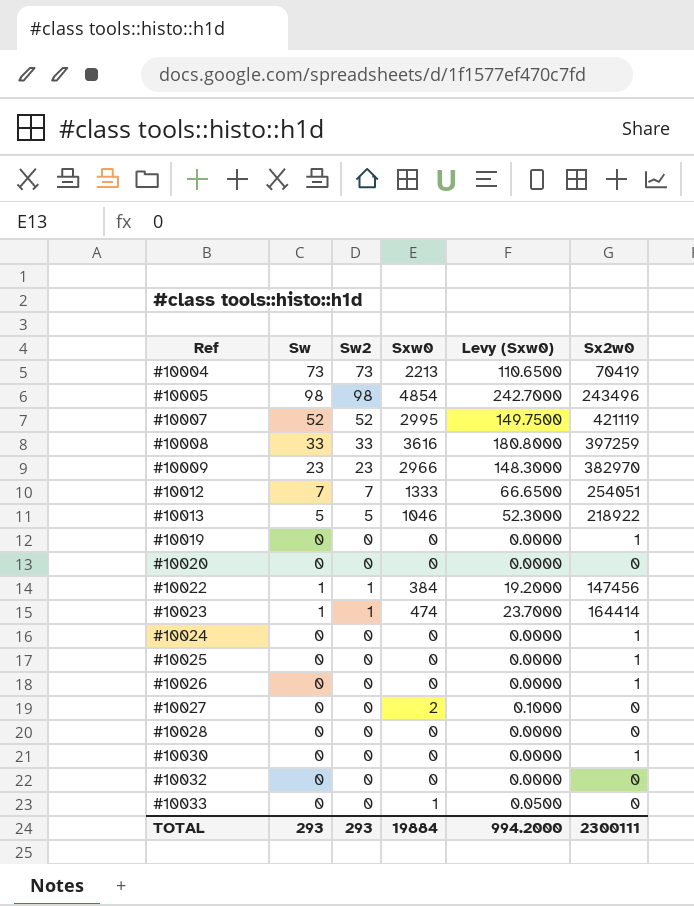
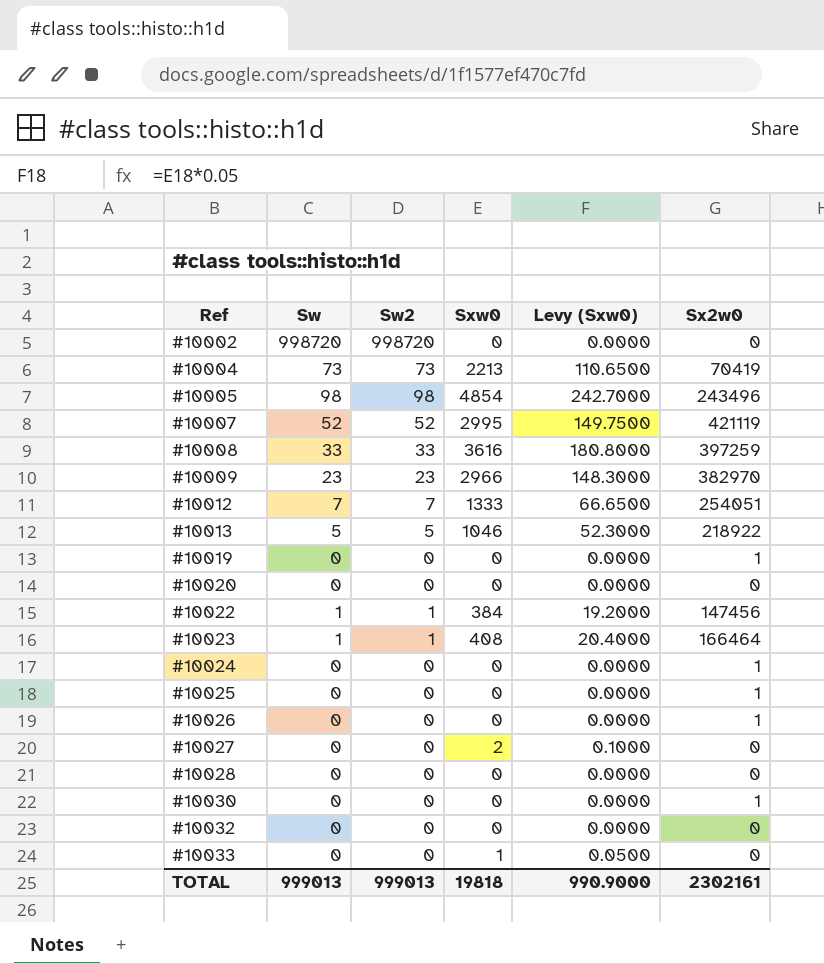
row #10002: none -> 998720 | 998720 | 0 | 0.0000 | 0
#10023 | Sxw0: 474 -> 408
#10023 | Levy (Sxw0): 23.7000 -> 20.4000
#10023 | Sx2w0: 164414 -> 166464
TOTAL | Sw: 293 -> 999013
TOTAL | Sw2: 293 -> 999013
TOTAL | Sxw0: 19884 -> 19818
TOTAL | Levy (Sxw0): 994.2000 -> 990.9000
TOTAL | Sx2w0: 2300111 -> 2302161

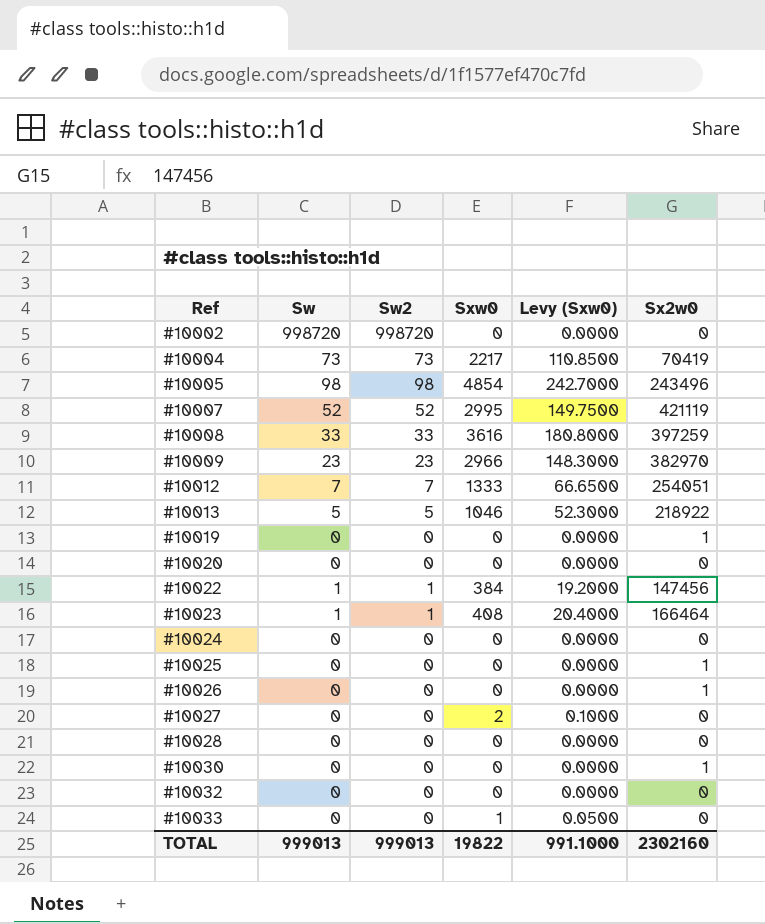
#10004 | Sxw0: 2213 -> 2217
#10004 | Levy (Sxw0): 110.6500 -> 110.8500
#10024 | Sx2w0: 1 -> 0
TOTAL | Sxw0: 19818 -> 19822
TOTAL | Levy (Sxw0): 990.9000 -> 991.1000
TOTAL | Sx2w0: 2302161 -> 2302160

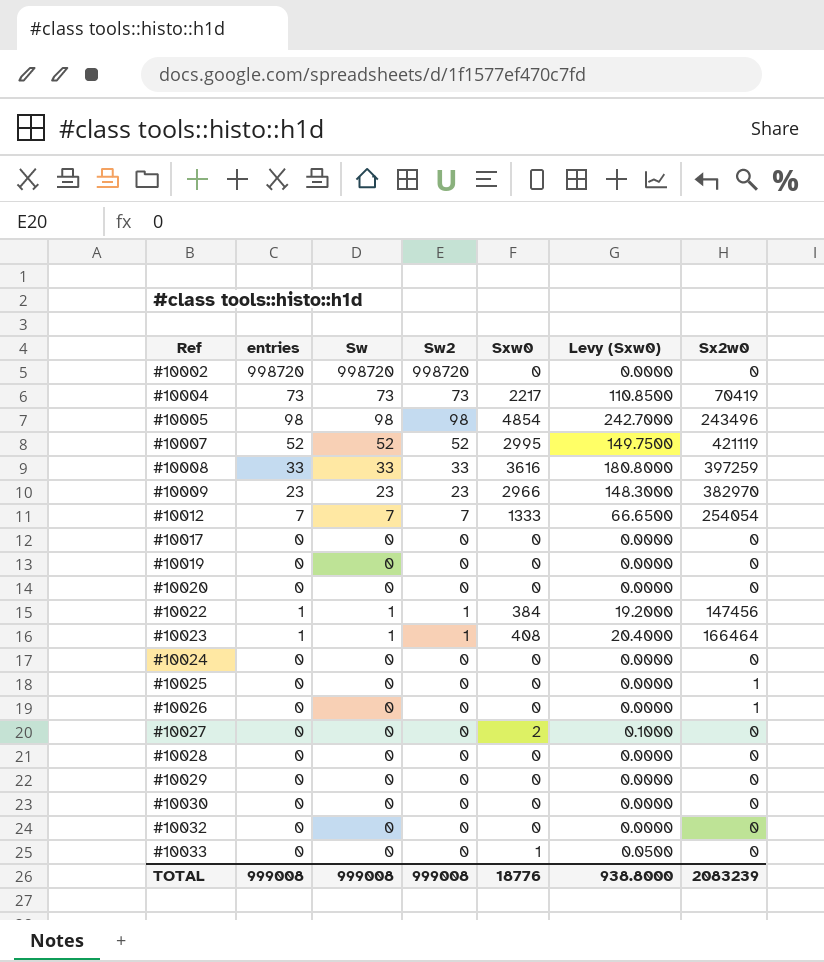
column entries | position: none -> 2
row #10013: 5 | 5 | 1046 | 52.3000 | 218922 -> none
#10012 | Sx2w0: 254051 -> 254054
row #10017: none -> 0 | 0 | 0 | 0 | 0.0000 | 0
#10019 | Sx2w0: 1 -> 0
row #10029: none -> 0 | 0 | 0 | 0 | 0.0000 | 0
#10030 | Sx2w0: 1 -> 0
TOTAL | Sw: 999013 -> 999008
TOTAL | Sw2: 999013 -> 999008
TOTAL | Sxw0: 19822 -> 18776
TOTAL | Levy (Sxw0): 991.1000 -> 938.8000
TOTAL | Sx2w0: 2302160 -> 2083239

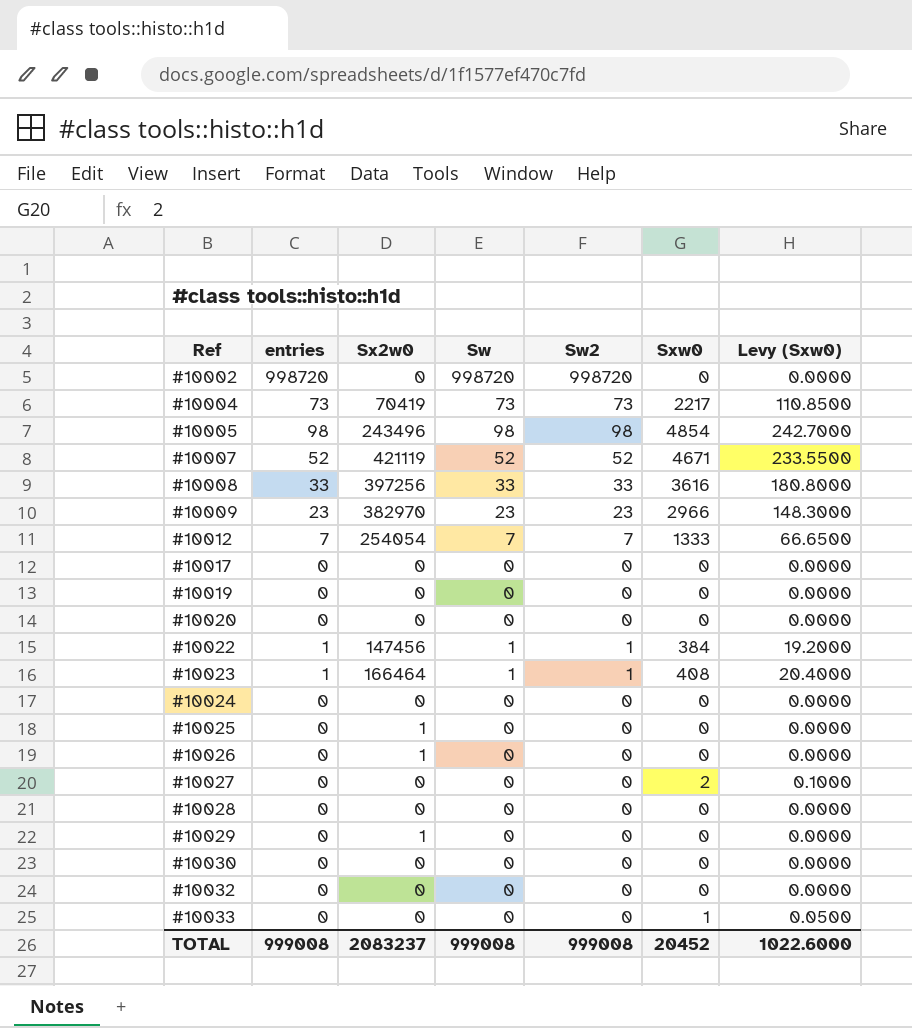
column Sx2w0 | position: 7 -> 3
#10007 | Sxw0: 2995 -> 4671
#10007 | Levy (Sxw0): 149.7500 -> 233.5500
#10008 | Sx2w0: 397259 -> 397256
#10029 | Sx2w0: 0 -> 1
TOTAL | Sx2w0: 2083239 -> 2083237
TOTAL | Sxw0: 18776 -> 20452
TOTAL | Levy (Sxw0): 938.8000 -> 1022.6000

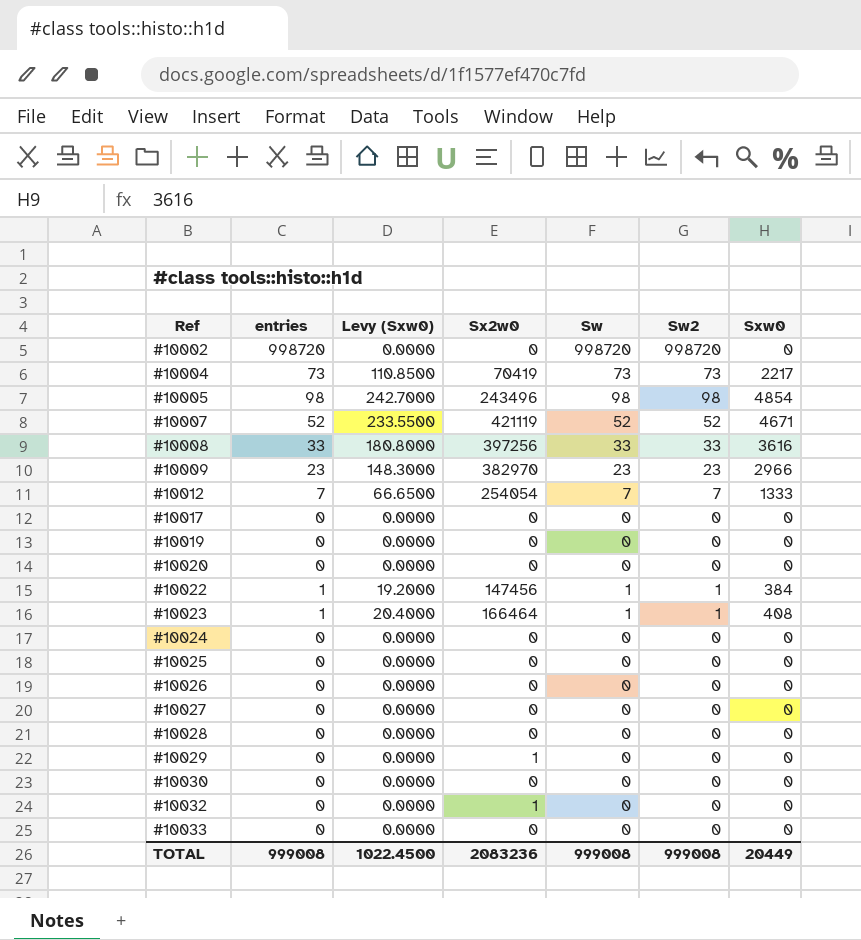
column Levy (Sxw0) | position: 7 -> 3
#10025 | Sx2w0: 1 -> 0
#10026 | Sx2w0: 1 -> 0
#10027 | Levy (Sxw0): 0.1000 -> 0.0000
#10027 | Sxw0: 2 -> 0
#10032 | Sx2w0: 0 -> 1
#10033 | Levy (Sxw0): 0.0500 -> 0.0000
#10033 | Sxw0: 1 -> 0
TOTAL | Levy (Sxw0): 1022.6000 -> 1022.4500
TOTAL | Sx2w0: 2083237 -> 2083236
TOTAL | Sxw0: 20452 -> 20449

